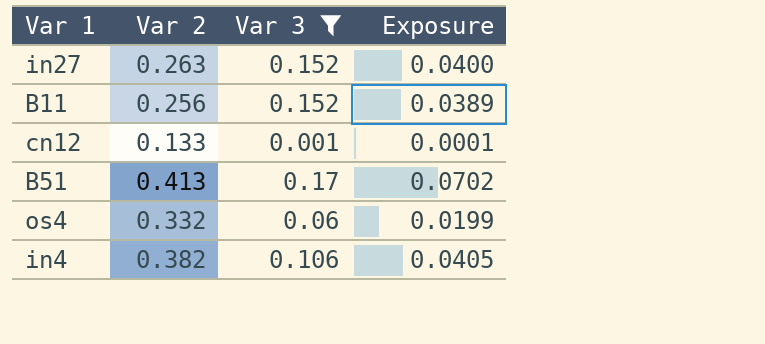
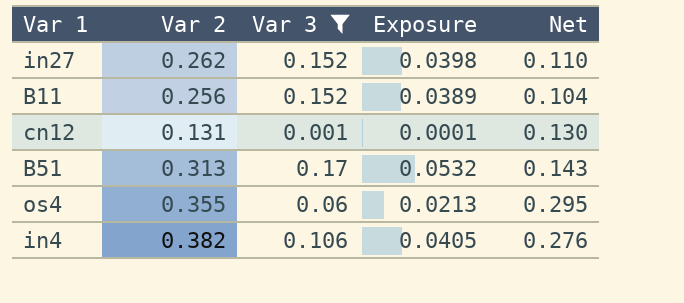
column Net | formula: none -> [Var 2] - [Var 3]
in27 | Var 2: 0.263 -> 0.262
in27 | Exposure: 0.0400 -> 0.0398
cn12 | Var 2: 0.133 -> 0.131
B51 | Var 2: 0.413 -> 0.313
B51 | Exposure: 0.0702 -> 0.0532
os4 | Var 2: 0.332 -> 0.355
os4 | Exposure: 0.0199 -> 0.0213

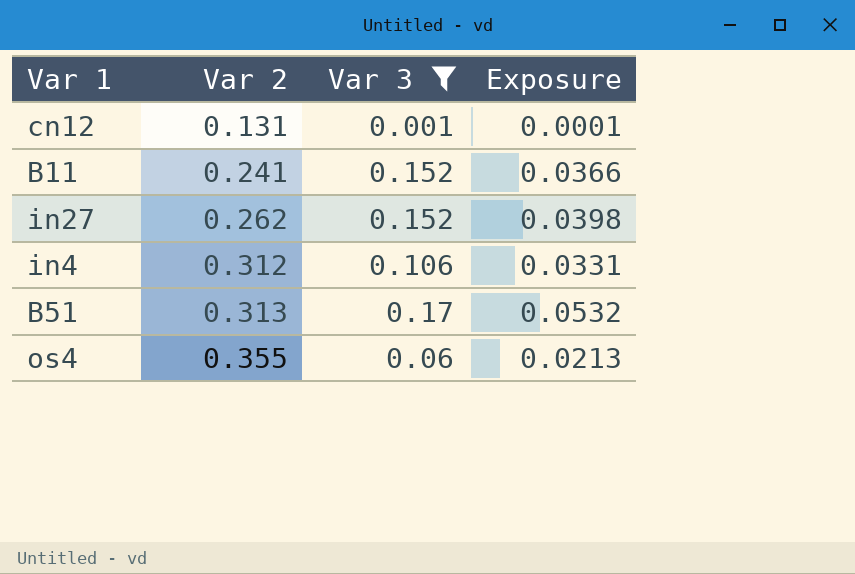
row order: none -> Var 2 ascending
column Net | formula: [Var 2] - [Var 3] -> none
B11 | Var 2: 0.256 -> 0.241
B11 | Exposure: 0.0389 -> 0.0366
in4 | Var 2: 0.382 -> 0.312
in4 | Exposure: 0.0405 -> 0.0331

